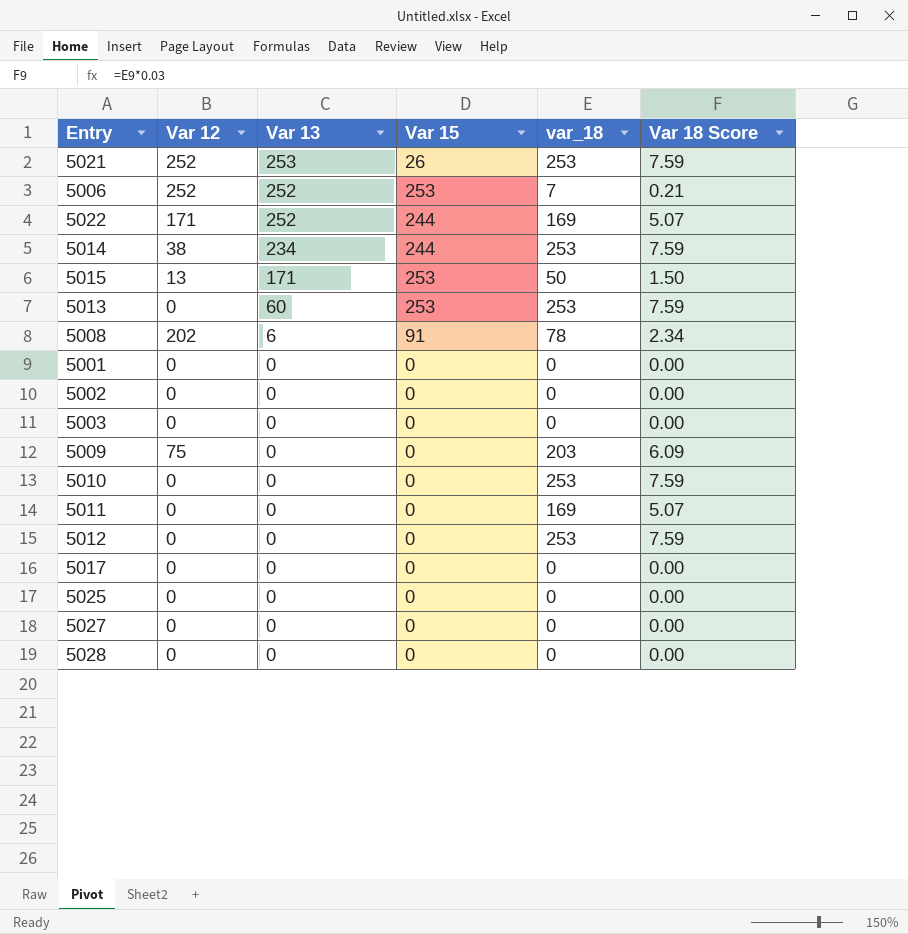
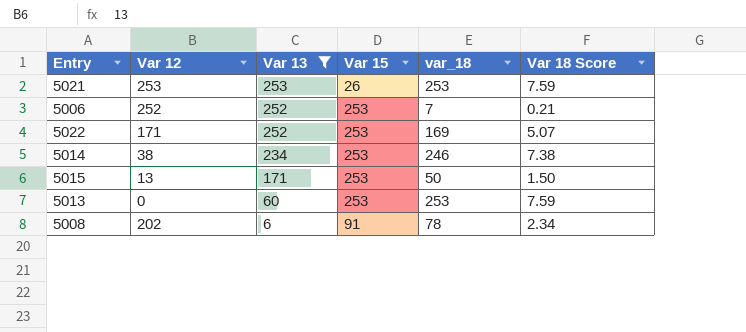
filter: none -> Var 13 != 0
5021 | Var 12: 252 -> 253
5022 | Var 15: 244 -> 253
5014 | Var 15: 244 -> 253
5014 | var_18: 253 -> 246
5014 | Var 18 Score: 7.59 -> 7.38

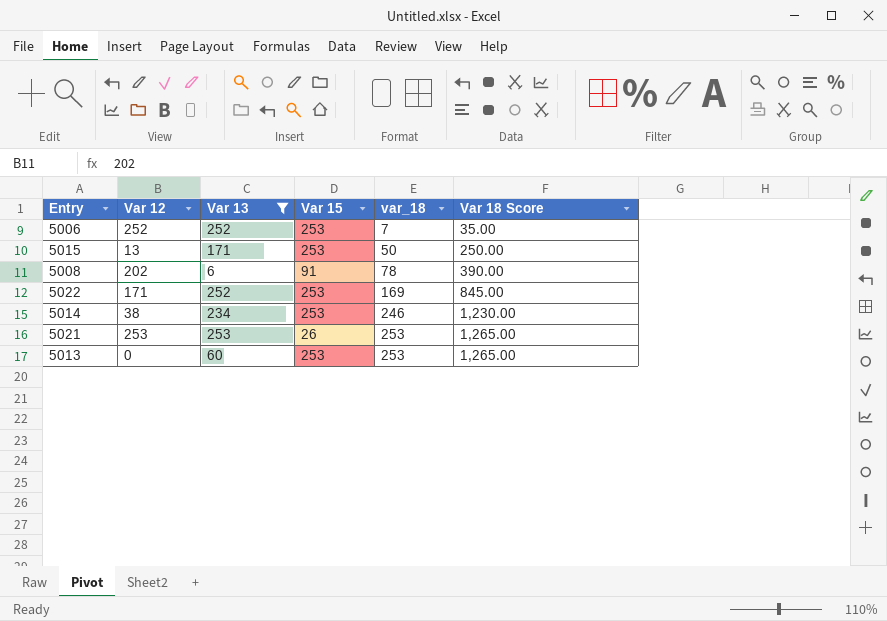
row order: Var 13 descending -> var_18 ascending
column Var 18 Score | formula: [var_18] * 0.03 -> [var_18] * 5

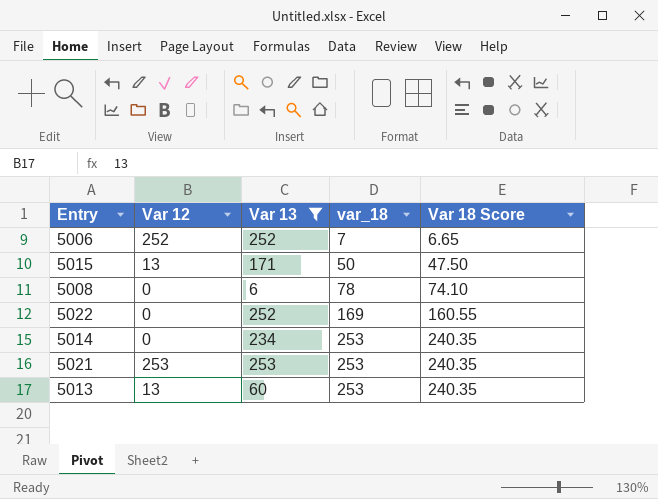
column Var 15 | position: 4 -> none
column Var 18 Score | formula: [var_18] * 5 -> [var_18] * 0.95
5008 | Var 12: 202 -> 0
5022 | Var 12: 171 -> 0
5014 | Var 12: 38 -> 0
5014 | var_18: 246 -> 253
5013 | Var 12: 0 -> 13

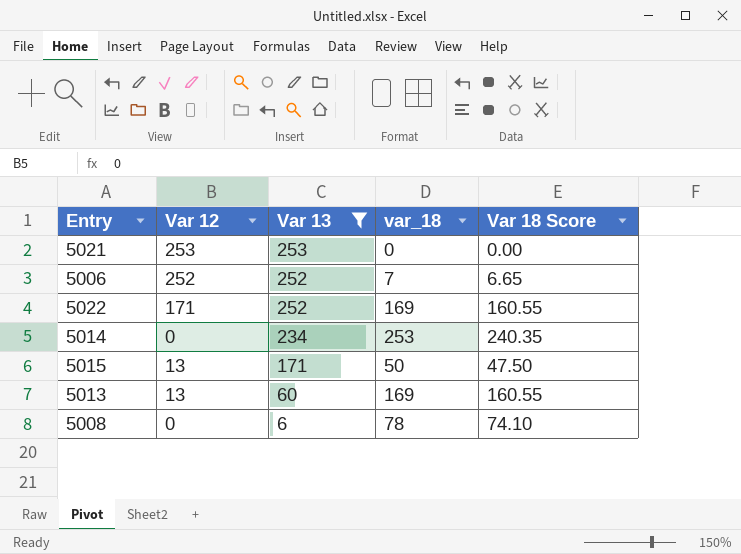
row order: var_18 ascending -> Var 13 descending
5021 | var_18: 253 -> 0
5021 | Var 18 Score: 240.35 -> 0.00
5022 | Var 12: 0 -> 171
5013 | var_18: 253 -> 169
5013 | Var 18 Score: 240.35 -> 160.55

